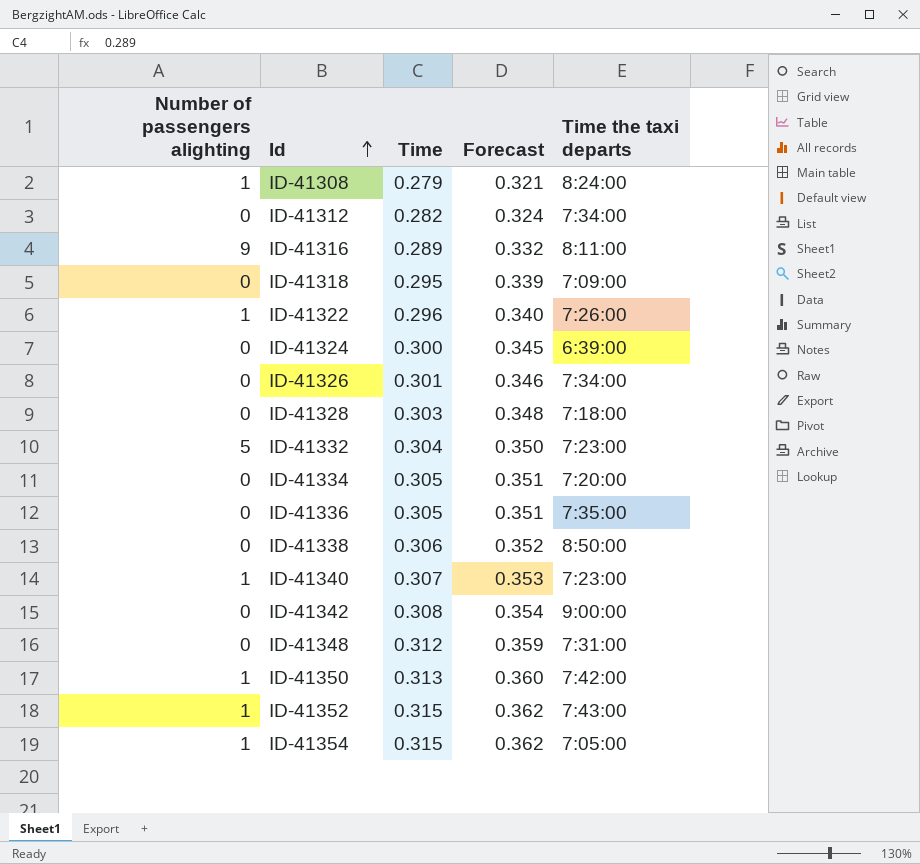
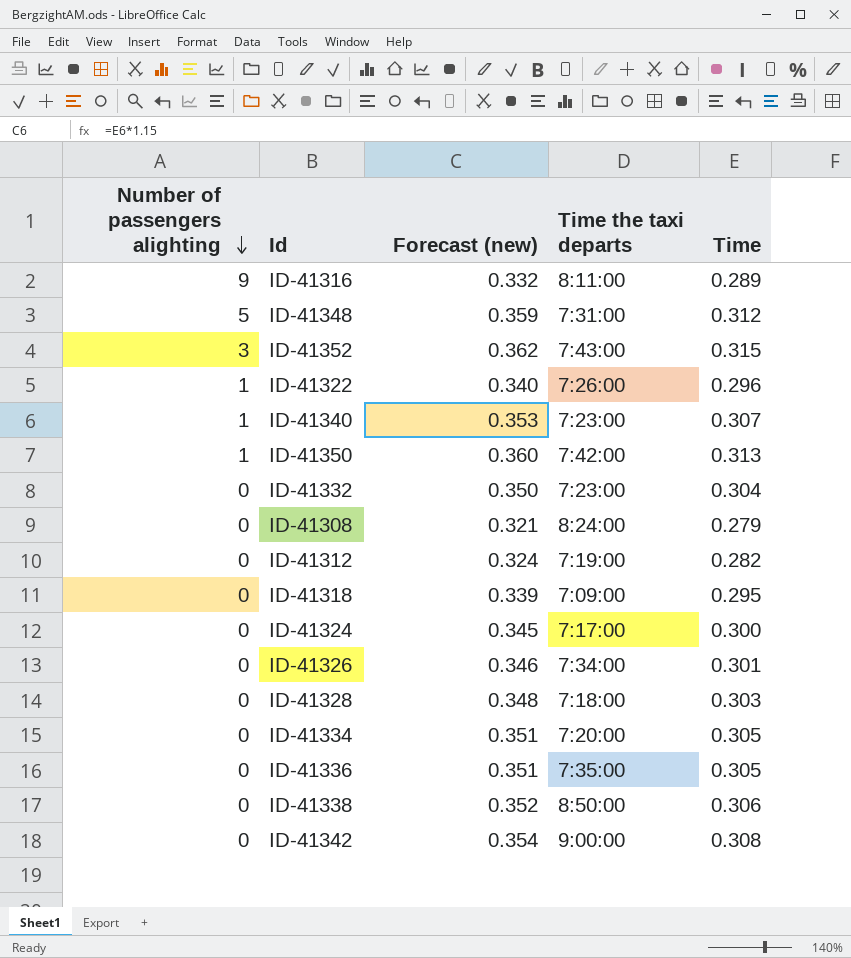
row order: Id ascending -> Number of passengers alighting descending
column name: Forecast -> Forecast (new)
column Time | position: 3 -> 5
row ID-41354: 1 | 0.315 | 0.362 | 7:05:00 -> none
ID-41348 | Number of passengers alighting: 0 -> 5
ID-41352 | Number of passengers alighting: 1 -> 3
ID-41332 | Number of passengers alighting: 5 -> 0
ID-41308 | Number of passengers alighting: 1 -> 0
ID-41312 | Time the taxi departs: 7:34:00 -> 7:19:00
ID-41324 | Time the taxi departs: 6:39:00 -> 7:17:00

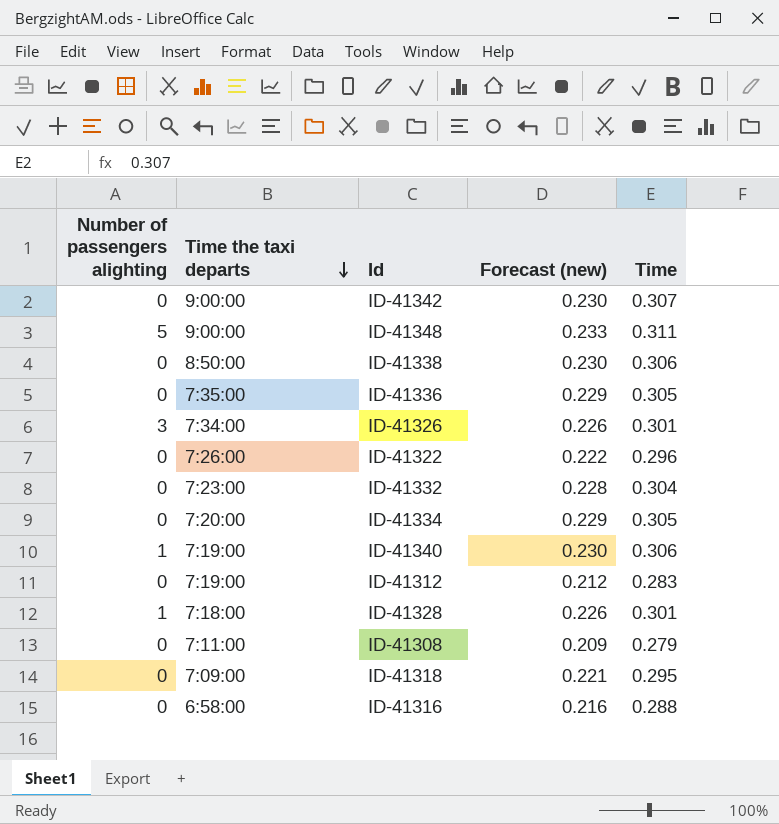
row order: Number of passengers alighting descending -> Time the taxi departs descending
column Time the taxi departs | position: 4 -> 2
column Forecast (new) | formula: [Time] * 1.15 -> [Time] * 0.75
row ID-41352: 3 | 0.362 | 7:43:00 | 0.315 -> none
row ID-41350: 1 | 0.360 | 7:42:00 | 0.313 -> none
row ID-41324: 0 | 0.345 | 7:17:00 | 0.300 -> none
ID-41342 | Time: 0.308 -> 0.307
ID-41348 | Time the taxi departs: 7:31:00 -> 9:00:00
ID-41348 | Time: 0.312 -> 0.311
ID-41326 | Number of passengers alighting: 0 -> 3
ID-41322 | Number of passengers alighting: 1 -> 0
ID-41340 | Time the taxi departs: 7:23:00 -> 7:19:00
ID-41340 | Time: 0.307 -> 0.306
ID-41312 | Time: 0.282 -> 0.283
ID-41328 | Number of passengers alighting: 0 -> 1
ID-41328 | Time: 0.303 -> 0.301
ID-41308 | Time the taxi departs: 8:24:00 -> 7:11:00
ID-41316 | Number of passengers alighting: 9 -> 0
ID-41316 | Time the taxi departs: 8:11:00 -> 6:58:00
ID-41316 | Time: 0.289 -> 0.288

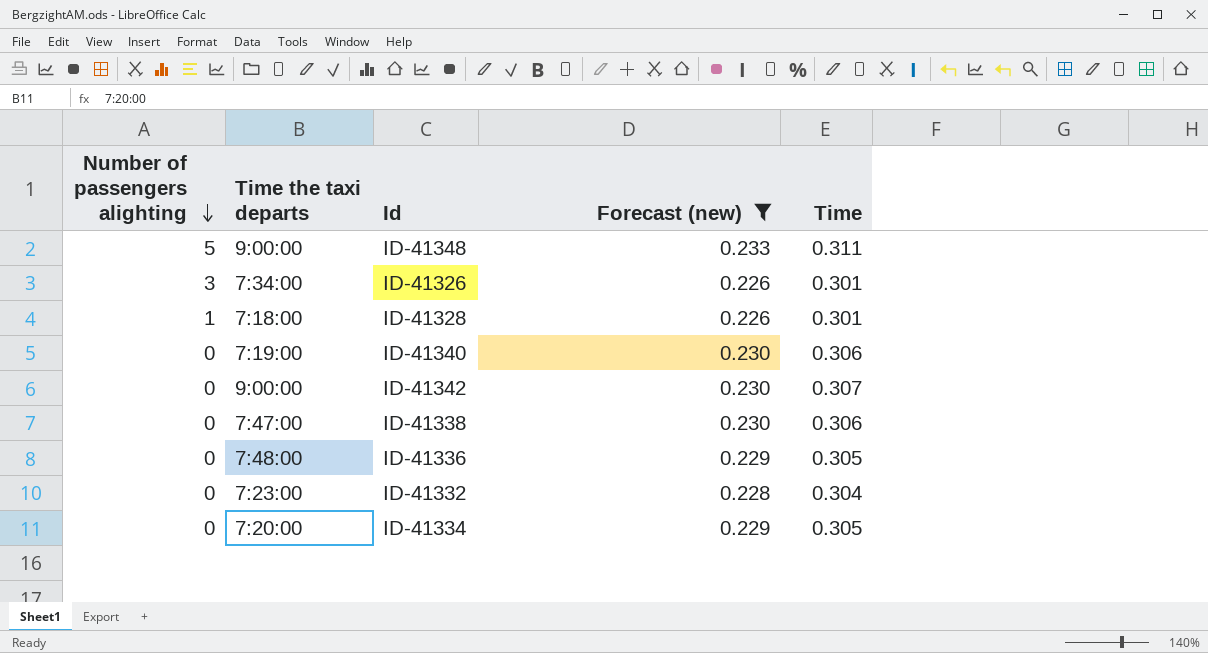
filter: none -> Forecast (new) >= 0.226
row order: Time the taxi departs descending -> Number of passengers alighting descending
ID-41340 | Number of passengers alighting: 1 -> 0
ID-41338 | Time the taxi departs: 8:50:00 -> 7:47:00
ID-41336 | Time the taxi departs: 7:35:00 -> 7:48:00

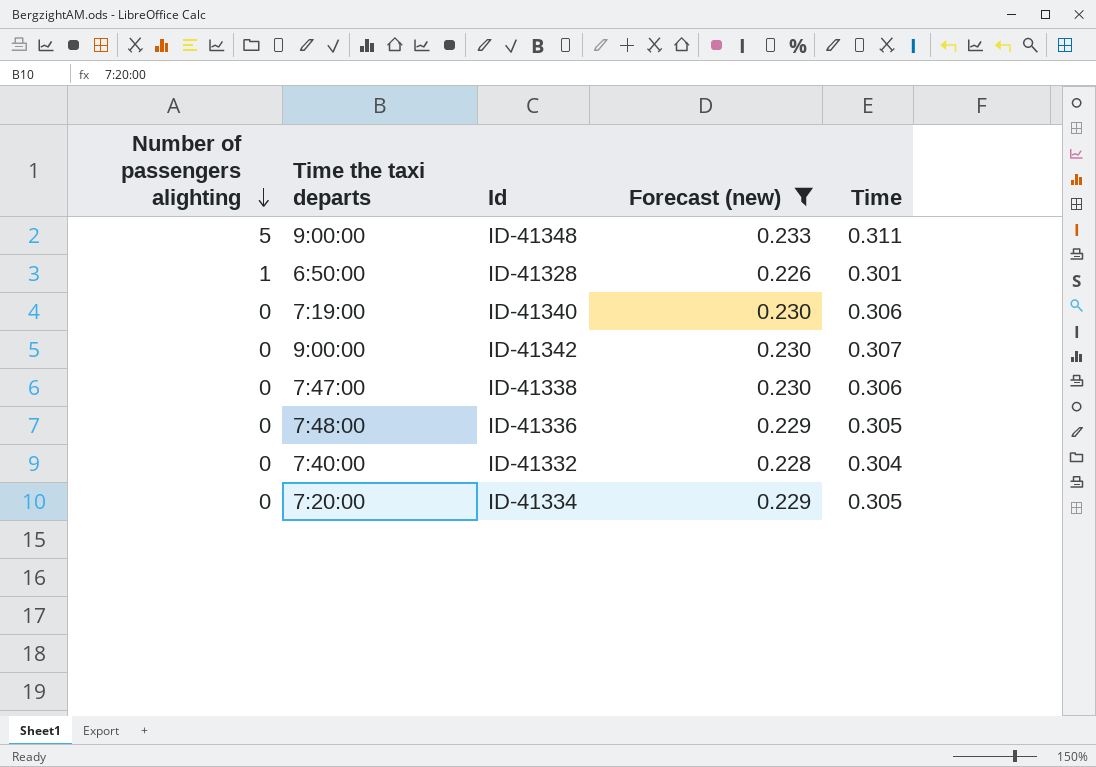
row ID-41326: 3 | 7:34:00 | 0.226 | 0.301 -> none
ID-41328 | Time the taxi departs: 7:18:00 -> 6:50:00
ID-41332 | Time the taxi departs: 7:23:00 -> 7:40:00

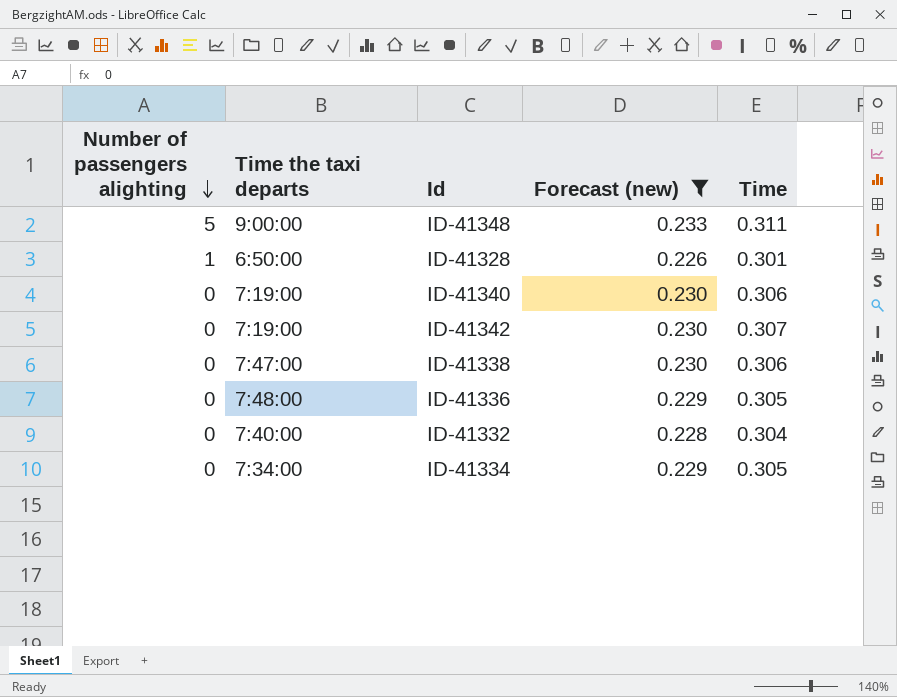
ID-41342 | Time the taxi departs: 9:00:00 -> 7:19:00
ID-41334 | Time the taxi departs: 7:20:00 -> 7:34:00

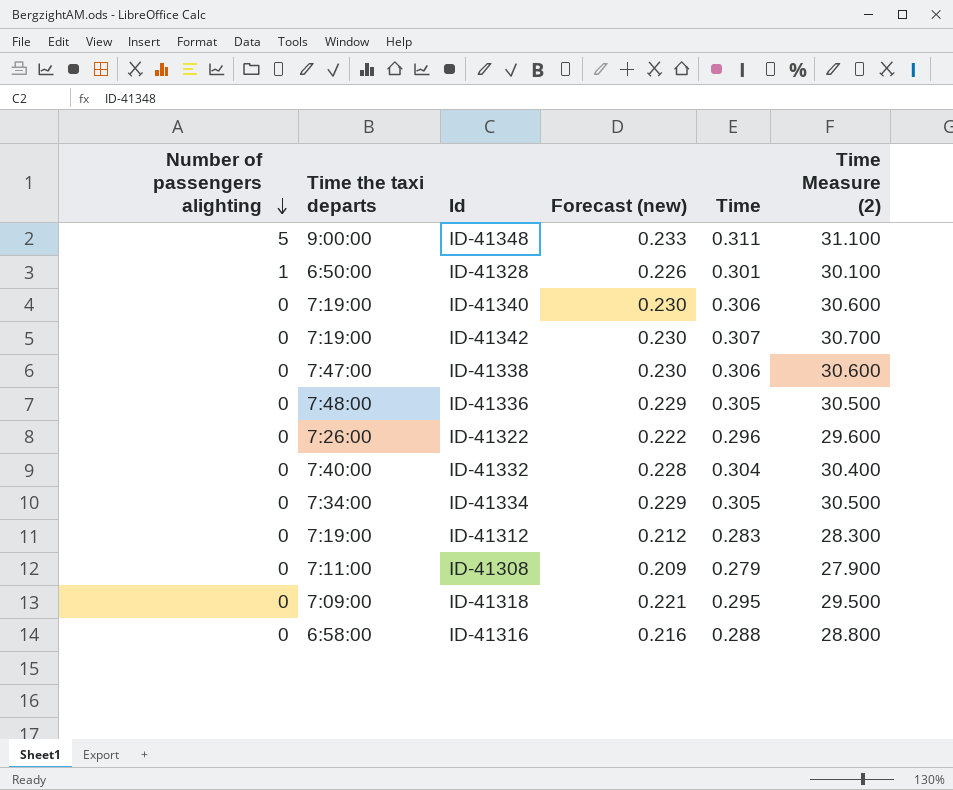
filter: Forecast (new) >= 0.226 -> none
column Time Measure (2) | formula: none -> [Time] * 100

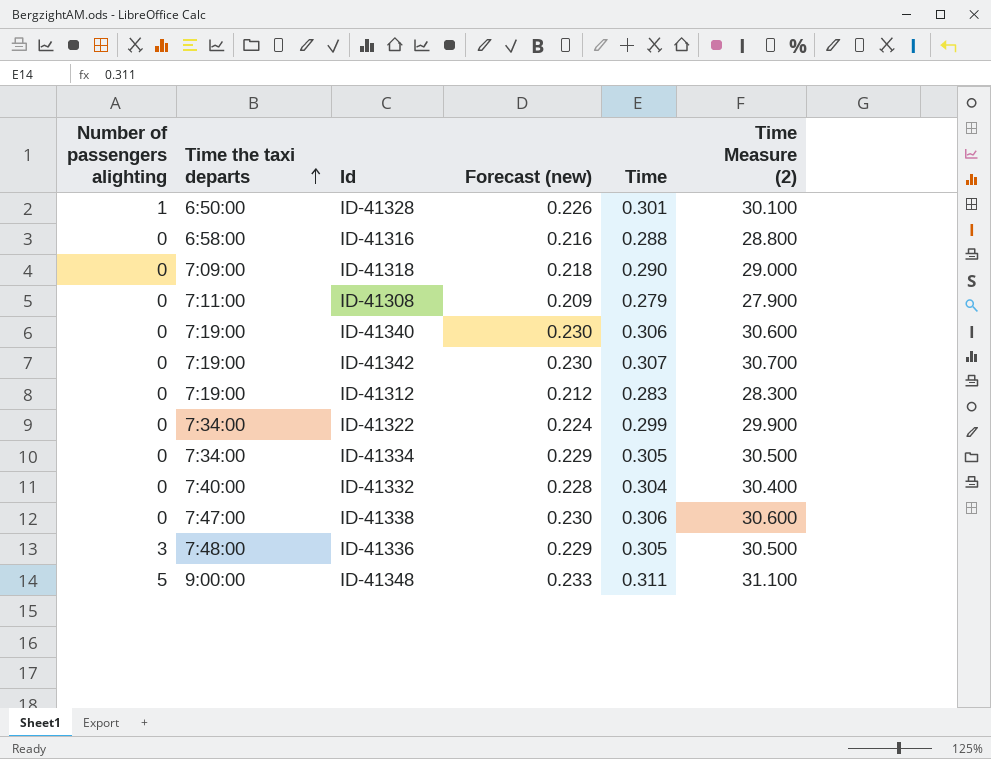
row order: Number of passengers alighting descending -> Time the taxi departs ascending
ID-41318 | Forecast (new): 0.221 -> 0.218
ID-41318 | Time: 0.295 -> 0.290
ID-41318 | Time Measure (2): 29.500 -> 29.000
ID-41322 | Time the taxi departs: 7:26:00 -> 7:34:00
ID-41322 | Forecast (new): 0.222 -> 0.224
ID-41322 | Time: 0.296 -> 0.299
ID-41322 | Time Measure (2): 29.600 -> 29.900
ID-41336 | Number of passengers alighting: 0 -> 3

